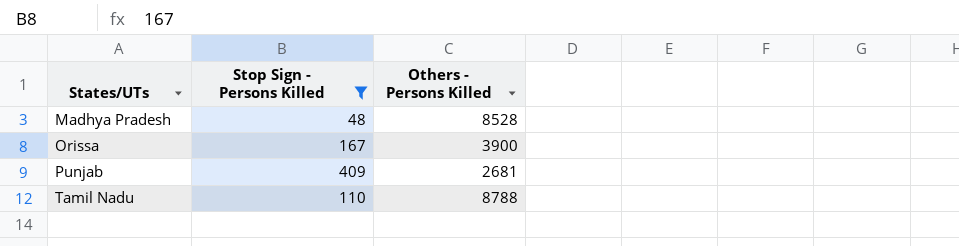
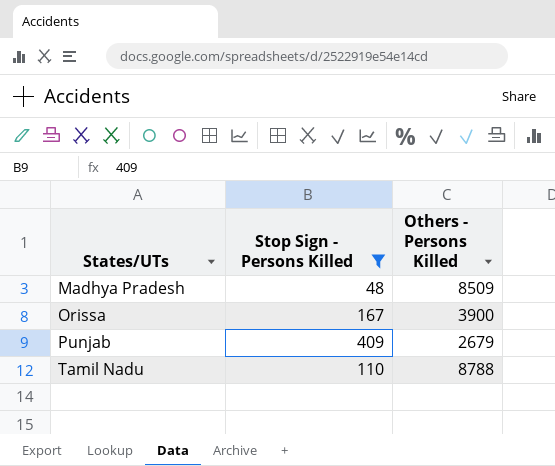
Madhya Pradesh | Others - Persons Killed: 8528 -> 8509
Punjab | Others - Persons Killed: 2681 -> 2679

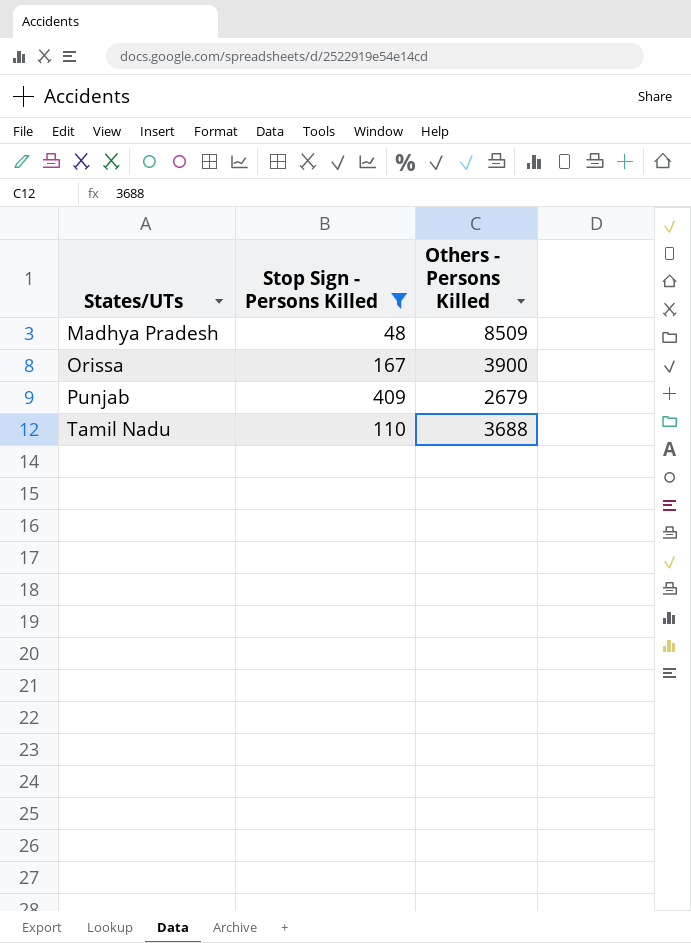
Tamil Nadu | Others - Persons Killed: 8788 -> 3688

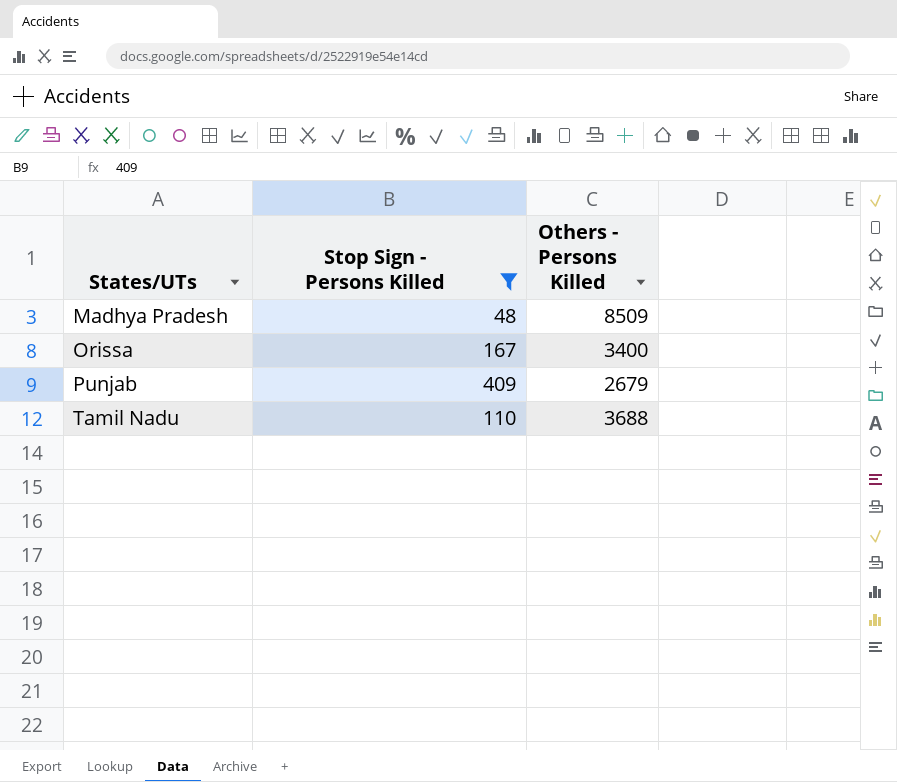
Orissa | Others - Persons Killed: 3900 -> 3400

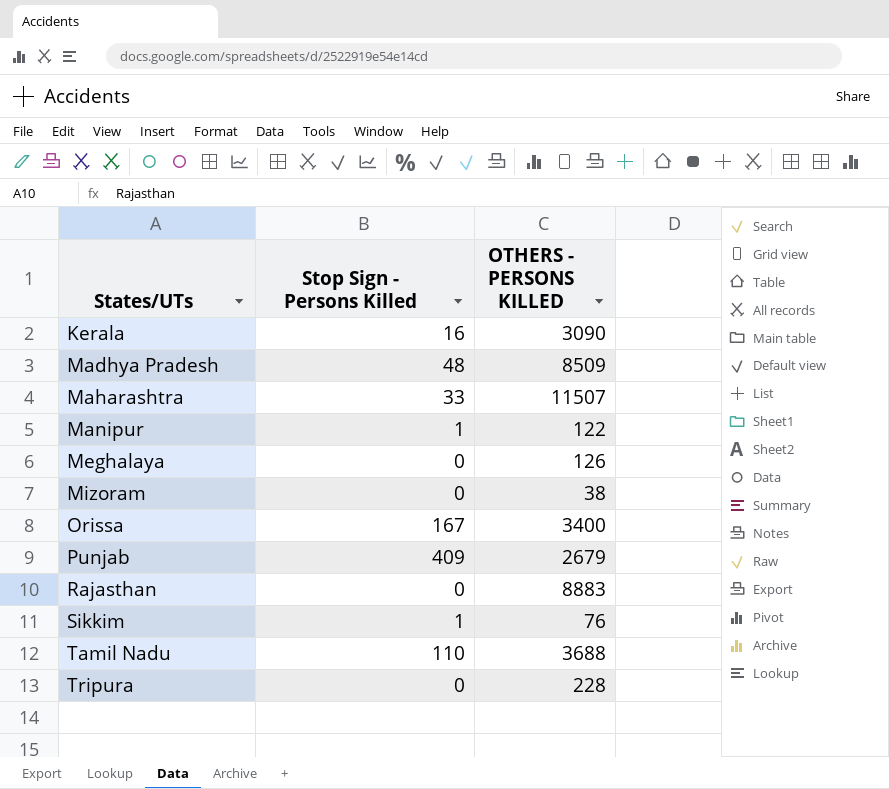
filter: Stop Sign - Persons Killed >= 48 -> none
column name: Others - Persons Killed -> OTHERS - PERSONS KILLED

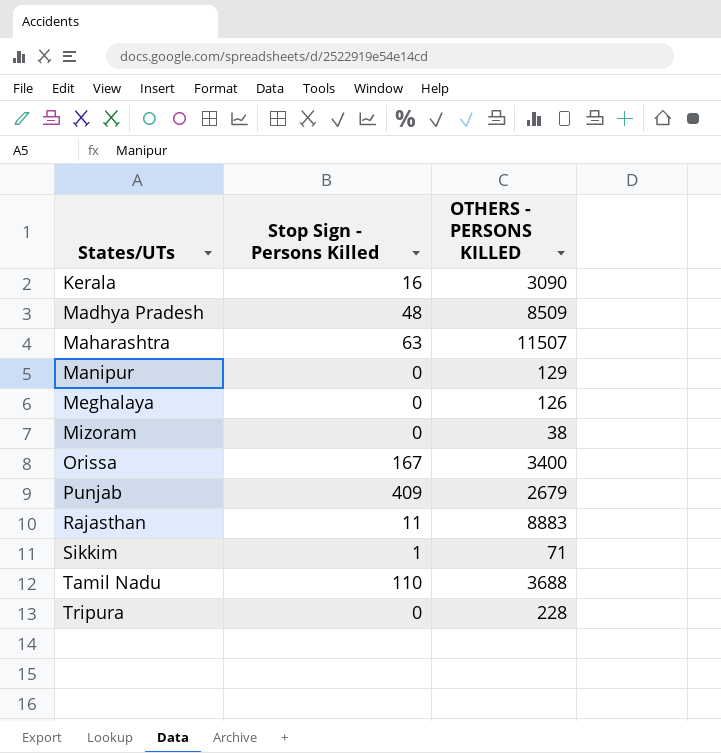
Maharashtra | Stop Sign - Persons Killed: 33 -> 63
Manipur | Stop Sign - Persons Killed: 1 -> 0
Manipur | OTHERS - PERSONS KILLED: 122 -> 129
Rajasthan | Stop Sign - Persons Killed: 0 -> 11
Sikkim | OTHERS - PERSONS KILLED: 76 -> 71

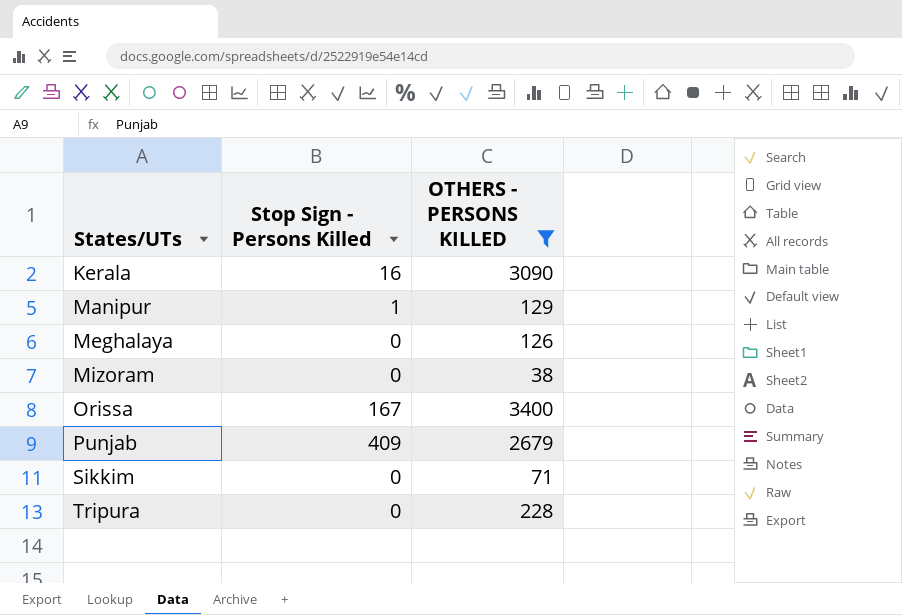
filter: none -> OTHERS - PERSONS KILLED <= 3400
Manipur | Stop Sign - Persons Killed: 0 -> 1
Sikkim | Stop Sign - Persons Killed: 1 -> 0

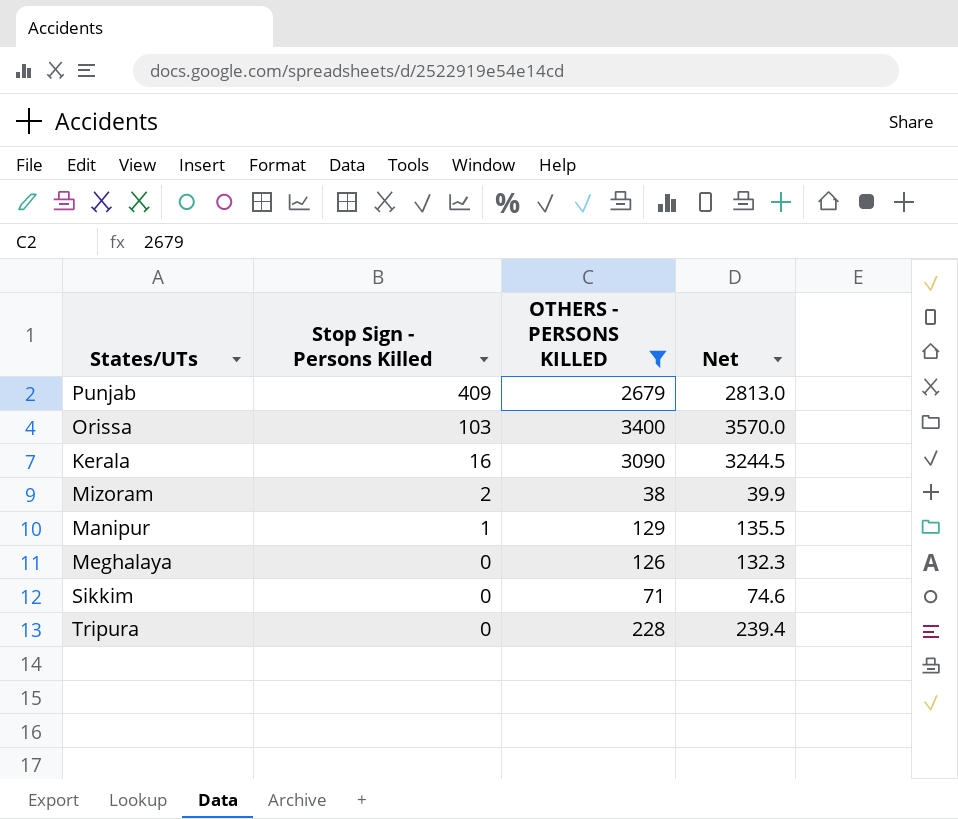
row order: States/UTs ascending -> Stop Sign - Persons Killed descending
column Net | formula: none -> [OTHERS - PERSONS KILLED] * 1.05
Orissa | Stop Sign - Persons Killed: 167 -> 103
Mizoram | Stop Sign - Persons Killed: 0 -> 2

